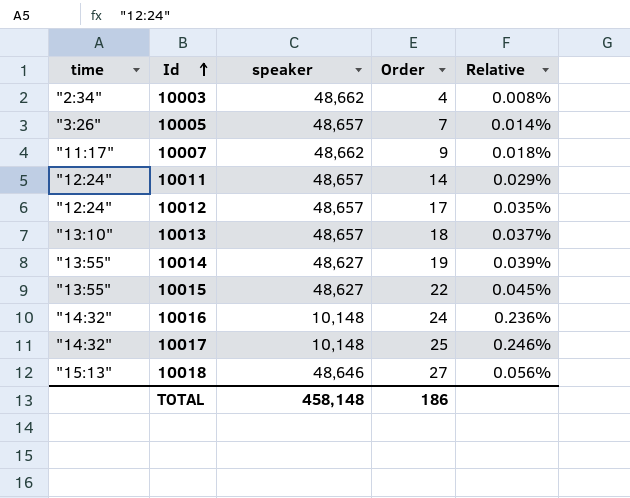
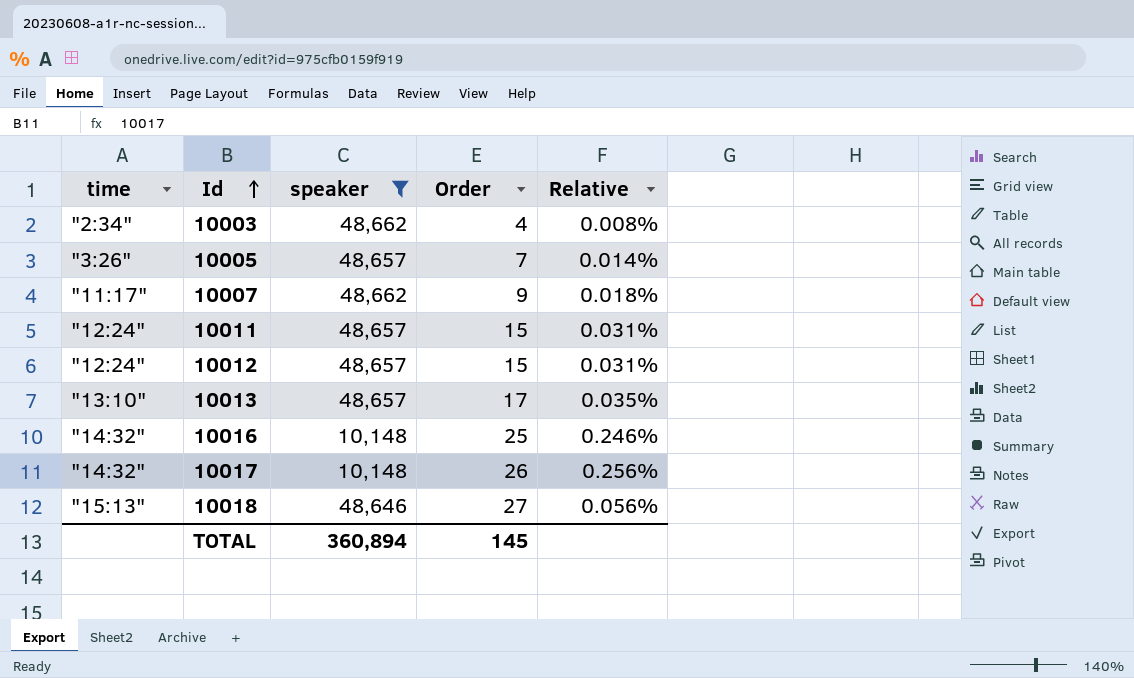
filter: none -> speaker != 48,627
10011 | Order: 14 -> 15
10011 | Relative: 0.029% -> 0.031%
10012 | Order: 17 -> 15
10012 | Relative: 0.035% -> 0.031%
10013 | Order: 18 -> 17
10013 | Relative: 0.037% -> 0.035%
10016 | Order: 24 -> 25
10016 | Relative: 0.236% -> 0.246%
10017 | Order: 25 -> 26
10017 | Relative: 0.246% -> 0.256%
TOTAL | speaker: 458,148 -> 360,894
TOTAL | Order: 186 -> 145

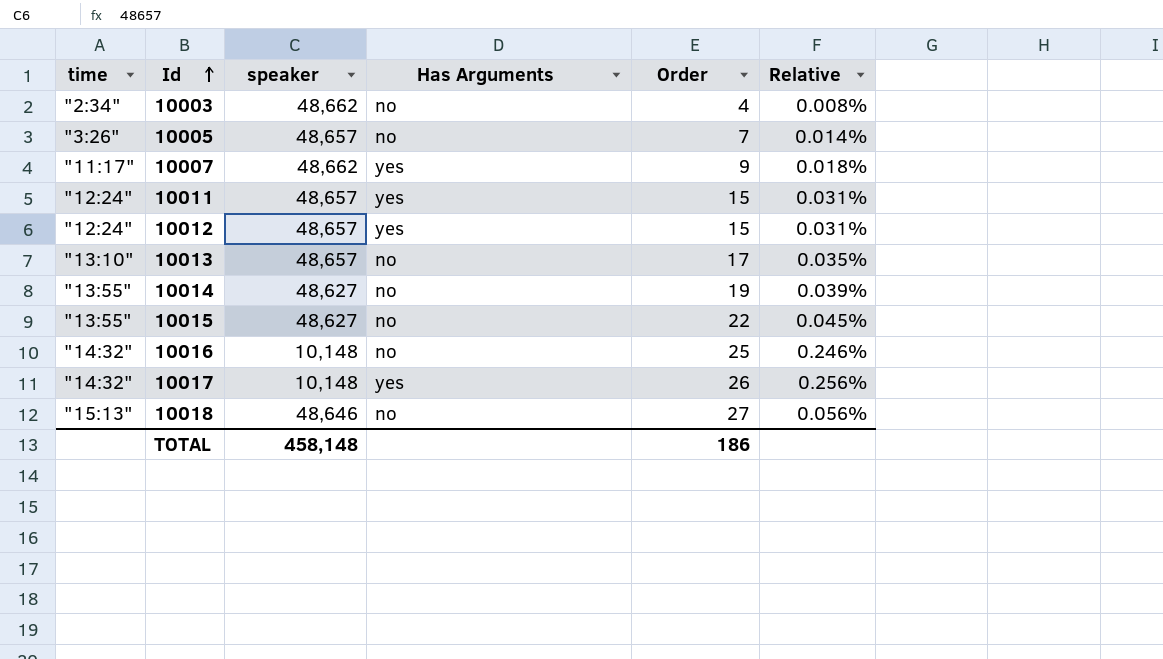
filter: speaker != 48,627 -> none
column Has Arguments | position: none -> 4
TOTAL | speaker: 360,894 -> 458,148
TOTAL | Order: 145 -> 186

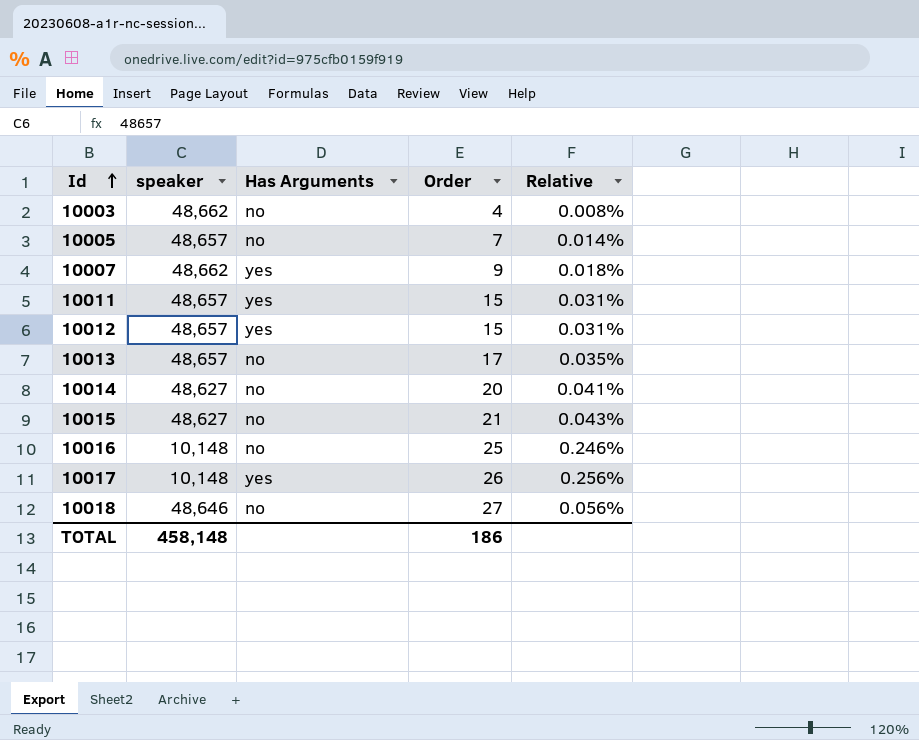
column time | position: 1 -> none
10014 | Order: 19 -> 20
10014 | Relative: 0.039% -> 0.041%
10015 | Order: 22 -> 21
10015 | Relative: 0.045% -> 0.043%

